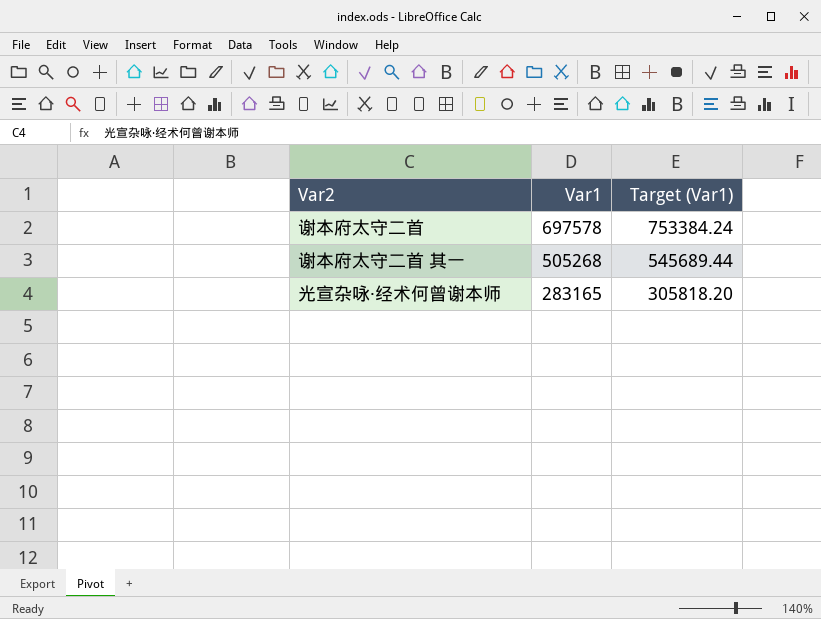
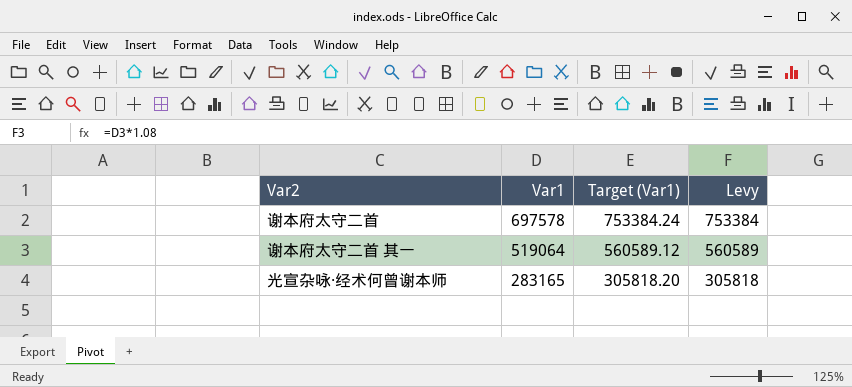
column Levy | formula: none -> [Var1] * 1.08
谢本府太守二首 其一 | Var1: 505268 -> 519064
谢本府太守二首 其一 | Target (Var1): 545689.44 -> 560589.12

